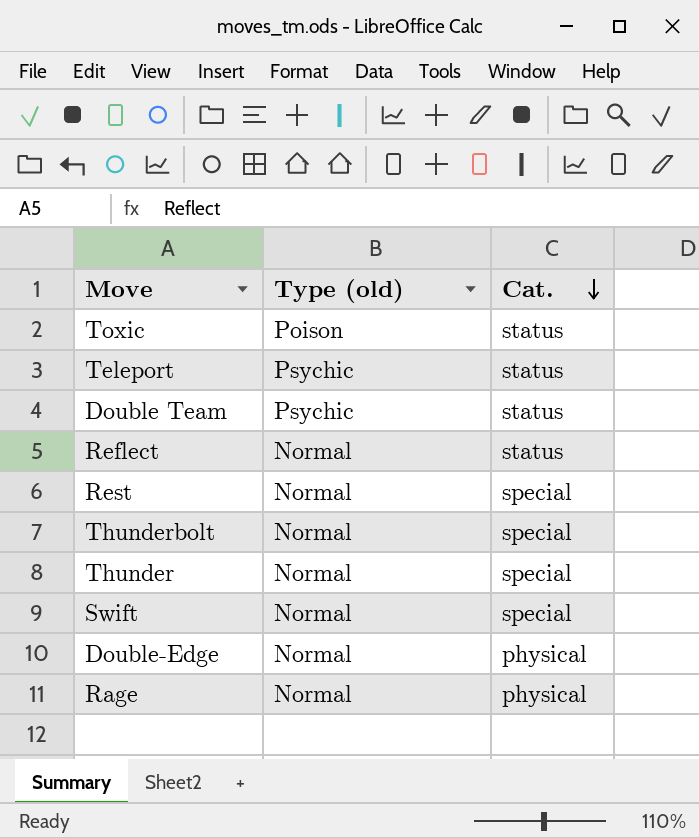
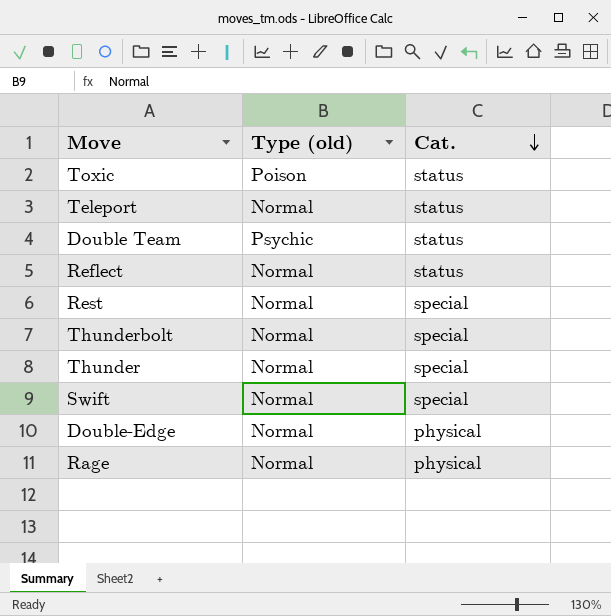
Teleport | Type (old): Psychic -> Normal

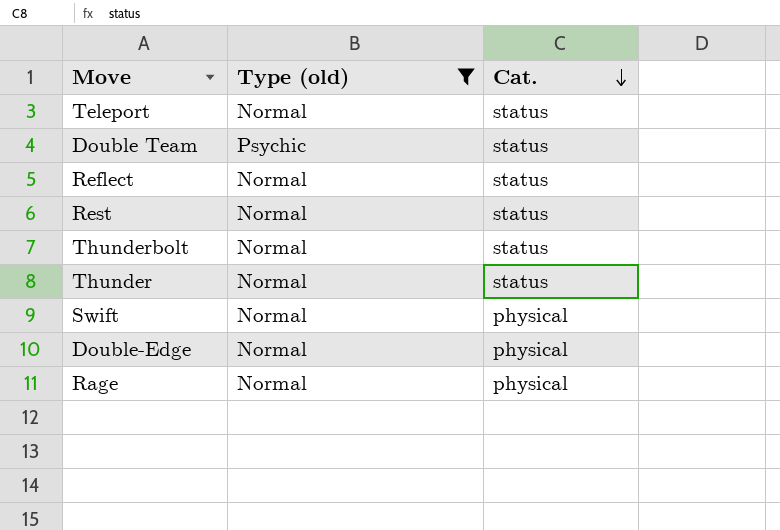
filter: none -> Type (old) != Poison
Rest | Cat.: special -> status
Thunderbolt | Cat.: special -> status
Thunder | Cat.: special -> status
Swift | Cat.: special -> physical

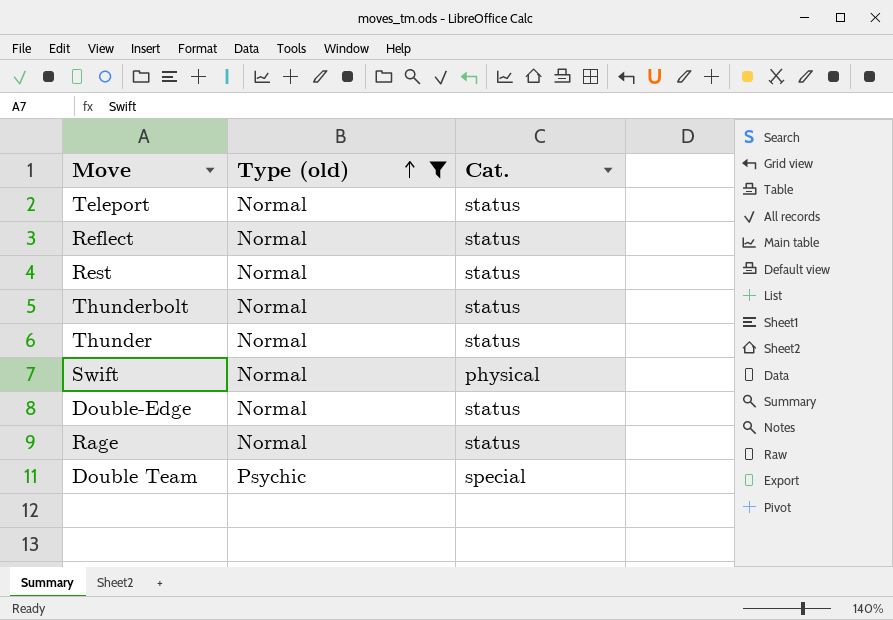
row order: Cat. descending -> Type (old) ascending
Double-Edge | Cat.: physical -> status
Rage | Cat.: physical -> status
Double Team | Cat.: status -> special

